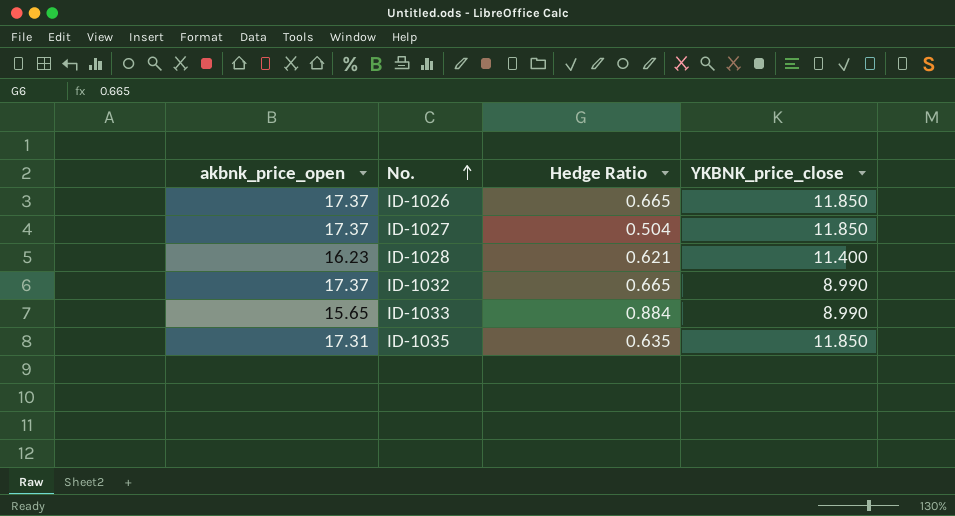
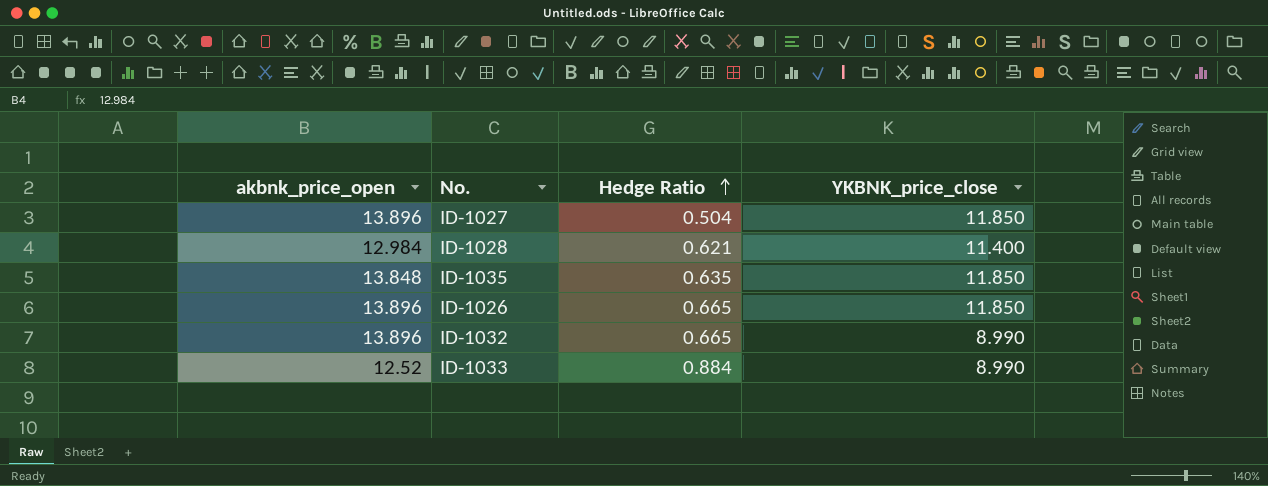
row order: No. ascending -> Hedge Ratio ascending
ID-1027 | akbnk_price_open: 17.37 -> 13.896
ID-1028 | akbnk_price_open: 16.23 -> 12.984
ID-1035 | akbnk_price_open: 17.31 -> 13.848
ID-1026 | akbnk_price_open: 17.37 -> 13.896
ID-1032 | akbnk_price_open: 17.37 -> 13.896
ID-1033 | akbnk_price_open: 15.65 -> 12.52

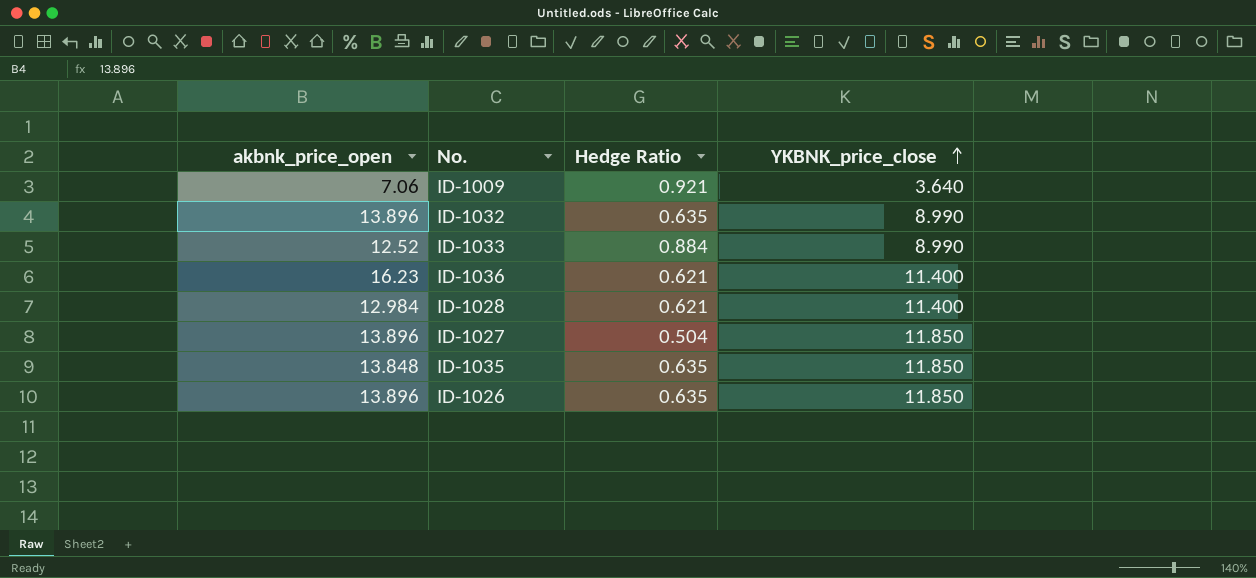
row order: Hedge Ratio ascending -> YKBNK_price_close ascending
row ID-1009: none -> 7.06 | 0.921 | 3.640
ID-1032 | Hedge Ratio: 0.665 -> 0.635
row ID-1036: none -> 16.23 | 0.621 | 11.400
ID-1026 | Hedge Ratio: 0.665 -> 0.635

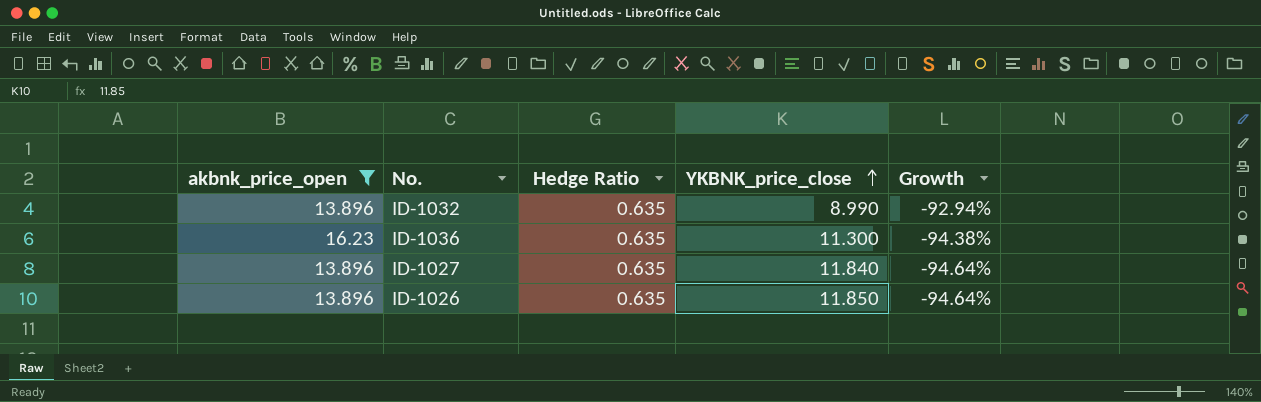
filter: none -> akbnk_price_open >= 13.896
column Growth | formula: none -> ([Hedge Ratio] - [YKBNK_price_close]) / [YKBNK_price_close]
ID-1036 | Hedge Ratio: 0.621 -> 0.635
ID-1036 | YKBNK_price_close: 11.400 -> 11.300
ID-1027 | Hedge Ratio: 0.504 -> 0.635
ID-1027 | YKBNK_price_close: 11.850 -> 11.840

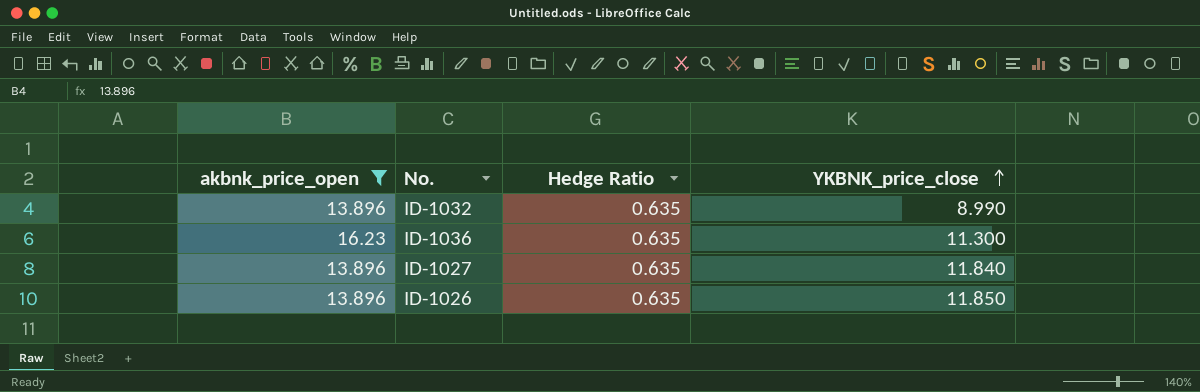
column Growth | formula: ([Hedge Ratio] - [YKBNK_price_close]) / [YKBNK_price_close] -> none

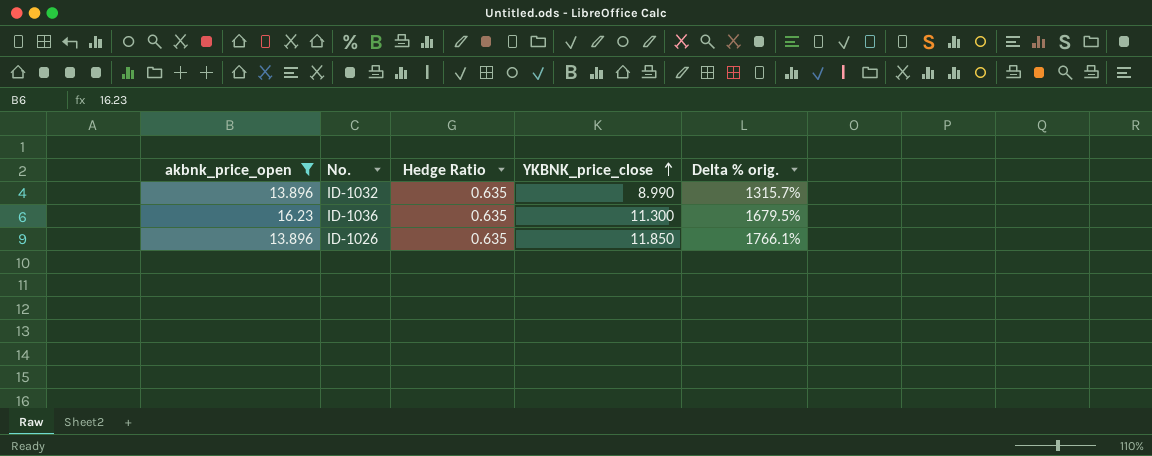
column Delta % orig. | formula: none -> ([YKBNK_price_close] - [Hedge Ratio]) / [Hedge Ratio]
row ID-1027: 13.896 | 0.635 | 11.840 -> none

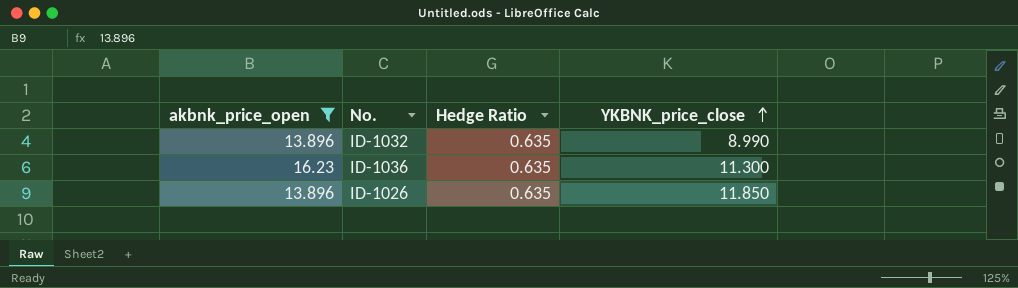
column Delta % orig. | formula: ([YKBNK_price_close] - [Hedge Ratio]) / [Hedge Ratio] -> none

